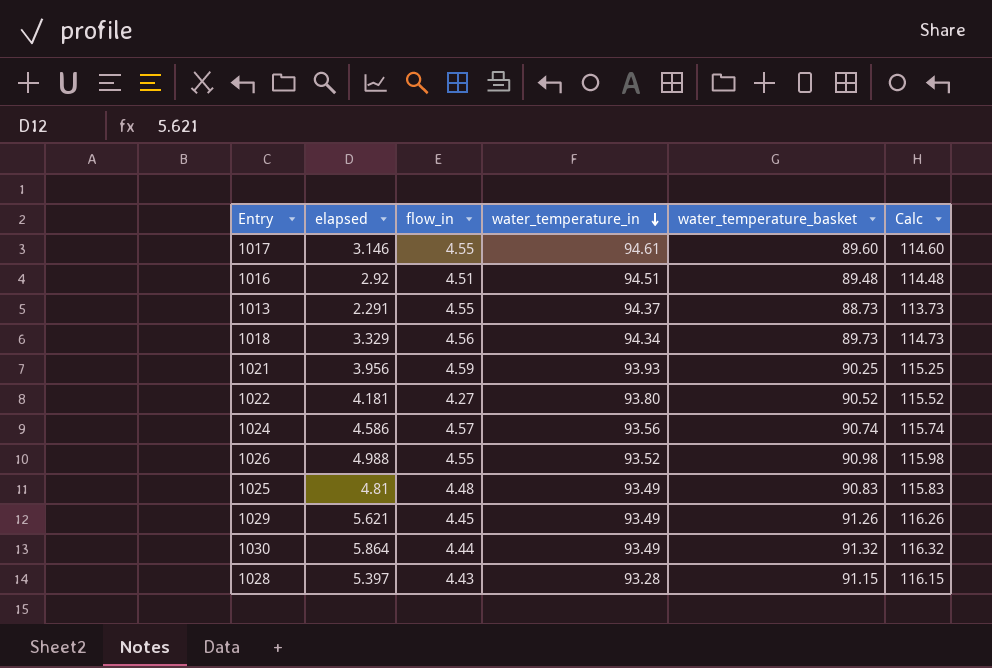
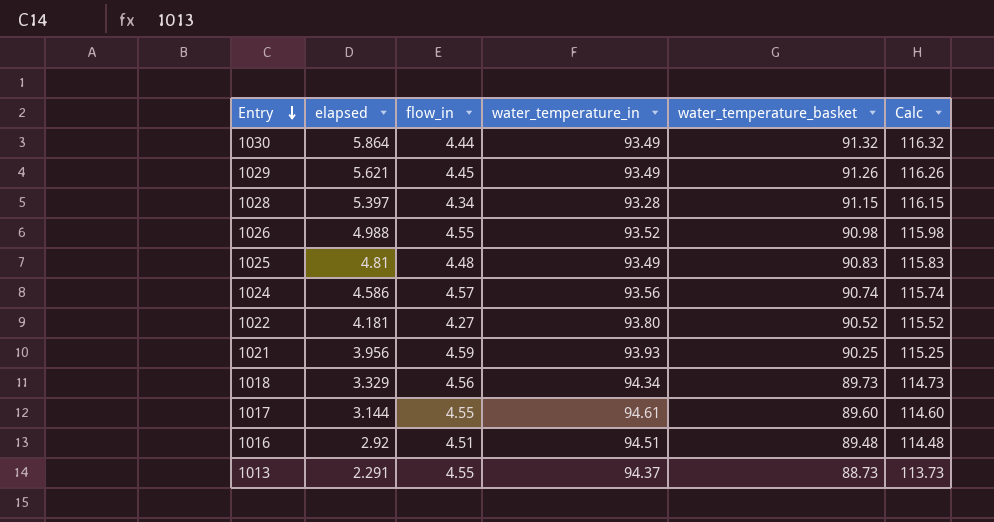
row order: water_temperature_in descending -> Entry descending
1028 | flow_in: 4.43 -> 4.34
1017 | elapsed: 3.146 -> 3.144

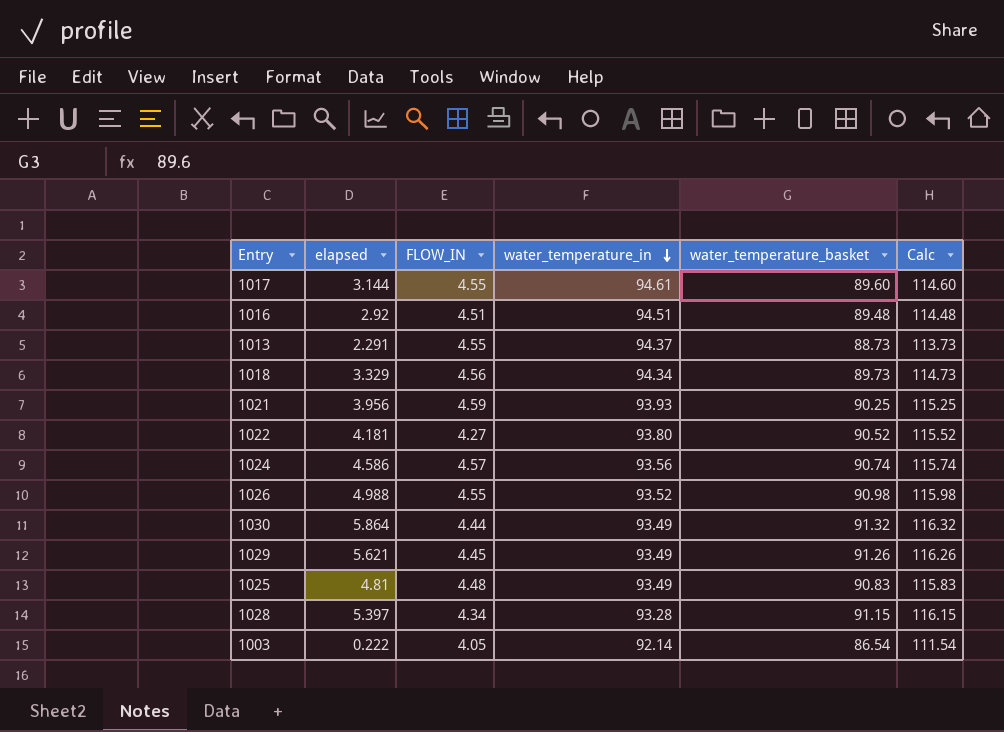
row order: Entry descending -> water_temperature_in descending
column name: flow_in -> FLOW_IN
row 1003: none -> 0.222 | 4.05 | 92.14 | 86.54 | 111.54

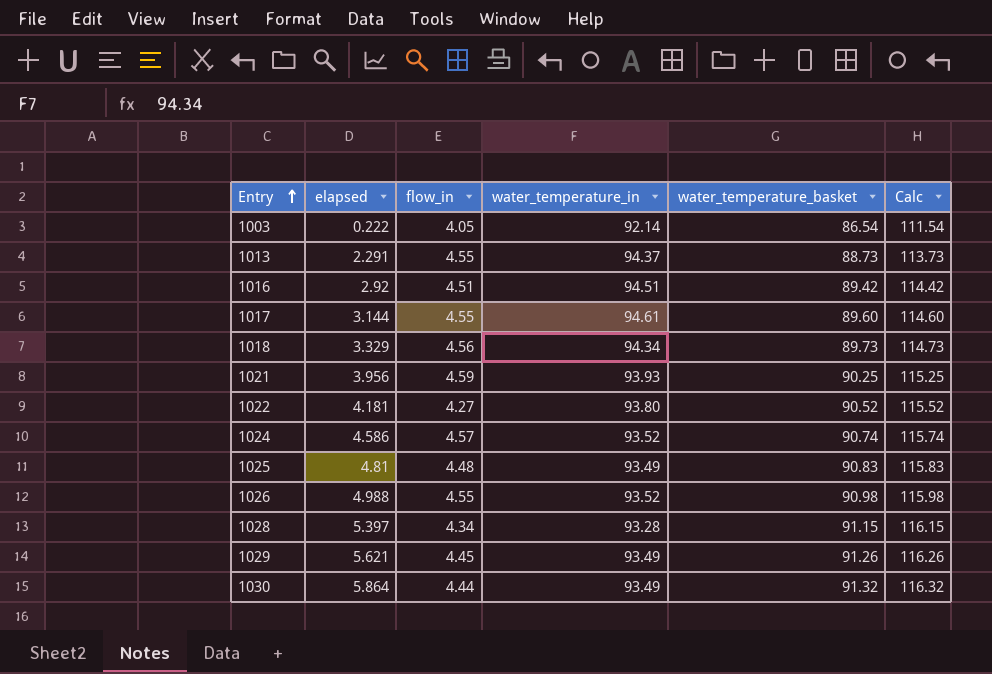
row order: water_temperature_in descending -> Entry ascending
column name: FLOW_IN -> flow_in
1016 | water_temperature_basket: 89.48 -> 89.42
1016 | Calc: 114.48 -> 114.42
1024 | water_temperature_in: 93.56 -> 93.52

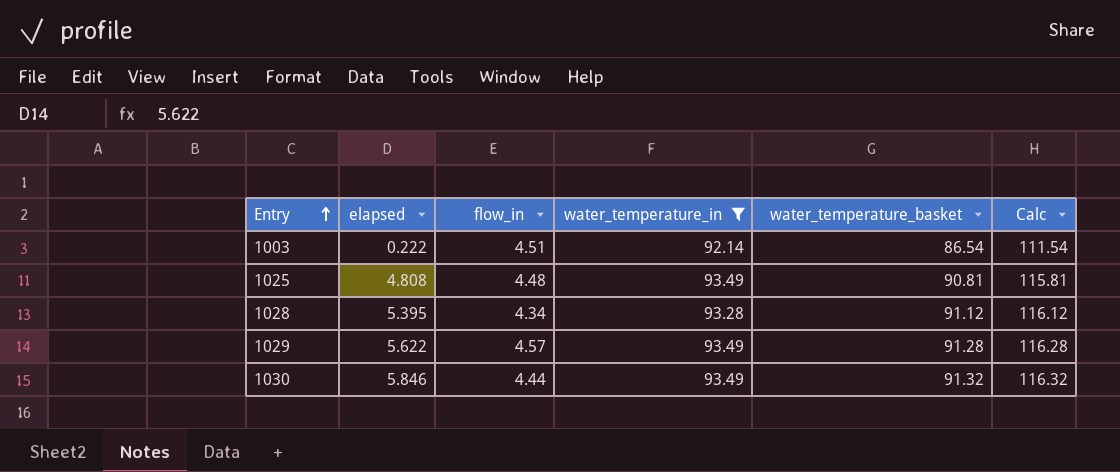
filter: none -> water_temperature_in <= 93.49
1003 | flow_in: 4.05 -> 4.51
1025 | elapsed: 4.81 -> 4.808
1025 | water_temperature_basket: 90.83 -> 90.81
1025 | Calc: 115.83 -> 115.81
1028 | elapsed: 5.397 -> 5.395
1028 | water_temperature_basket: 91.15 -> 91.12
1028 | Calc: 116.15 -> 116.12
1029 | elapsed: 5.621 -> 5.622
1029 | flow_in: 4.45 -> 4.57
1029 | water_temperature_basket: 91.26 -> 91.28
1029 | Calc: 116.26 -> 116.28
1030 | elapsed: 5.864 -> 5.846

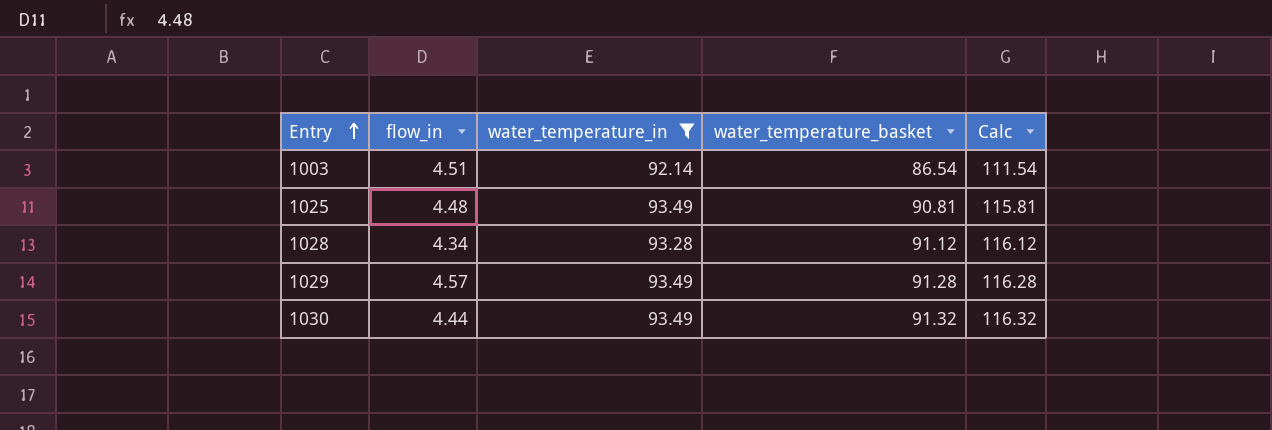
column elapsed | position: 2 -> none

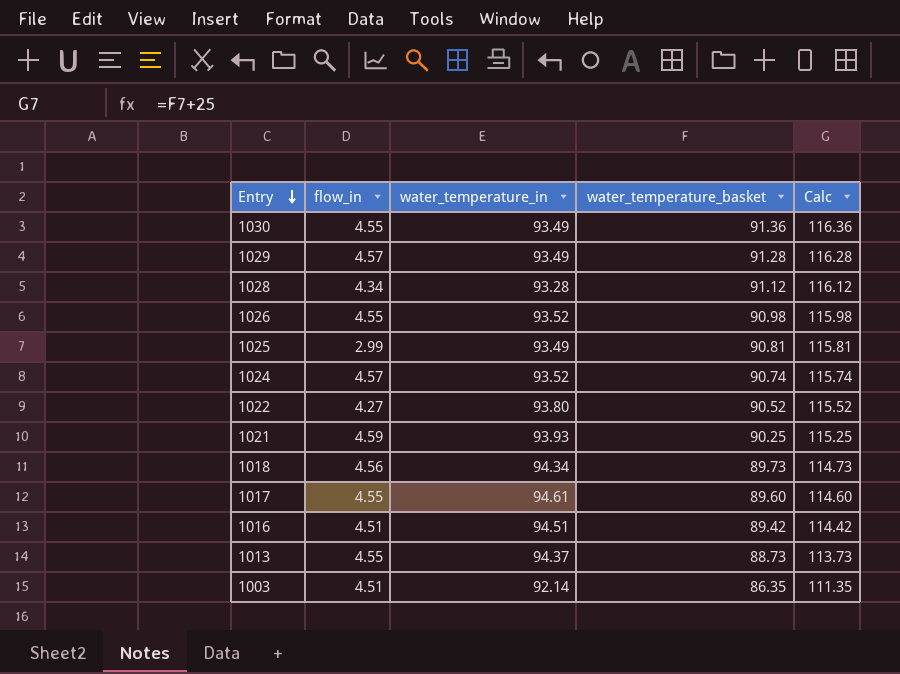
filter: water_temperature_in <= 93.49 -> none
row order: Entry ascending -> Entry descending
1030 | flow_in: 4.44 -> 4.55
1030 | water_temperature_basket: 91.32 -> 91.36
1030 | Calc: 116.32 -> 116.36
1025 | flow_in: 4.48 -> 2.99
1003 | water_temperature_basket: 86.54 -> 86.35
1003 | Calc: 111.54 -> 111.35

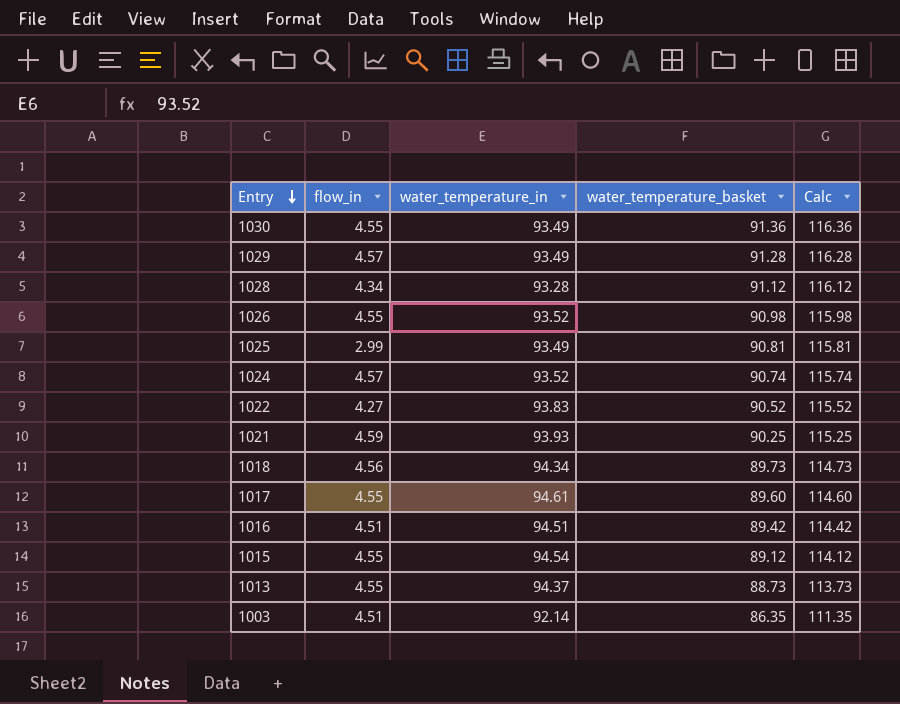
1022 | water_temperature_in: 93.80 -> 93.83
row 1015: none -> 4.55 | 94.54 | 89.12 | 114.12

